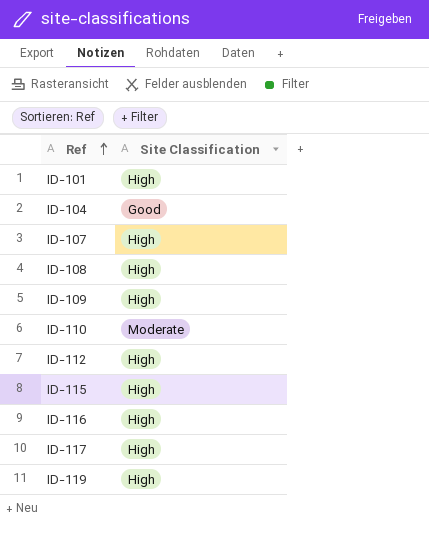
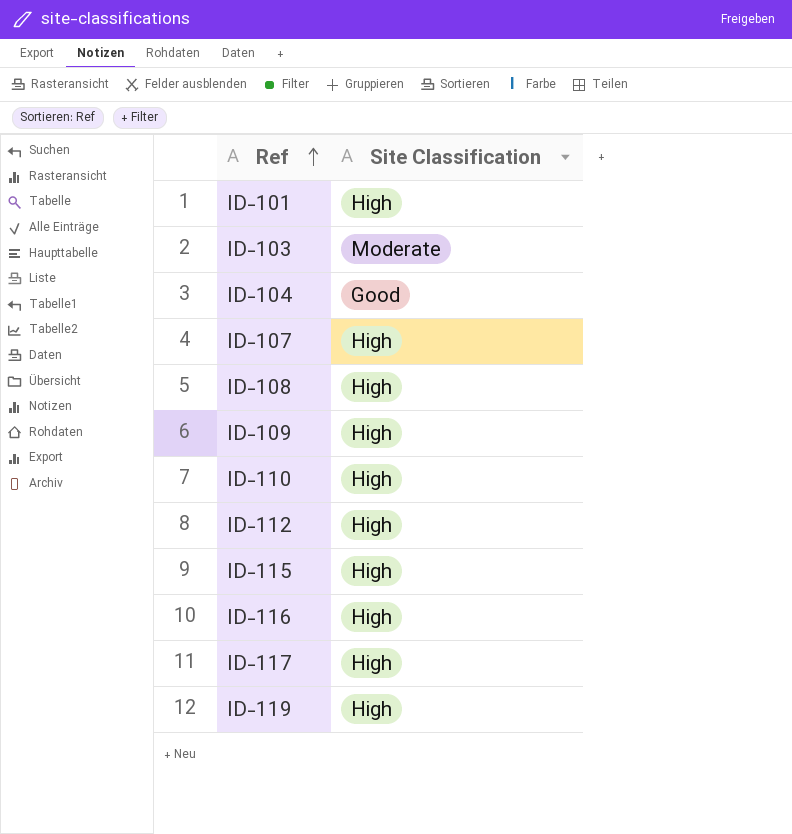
row ID-103: none -> Moderate
ID-110 | Site Classification: Moderate -> High

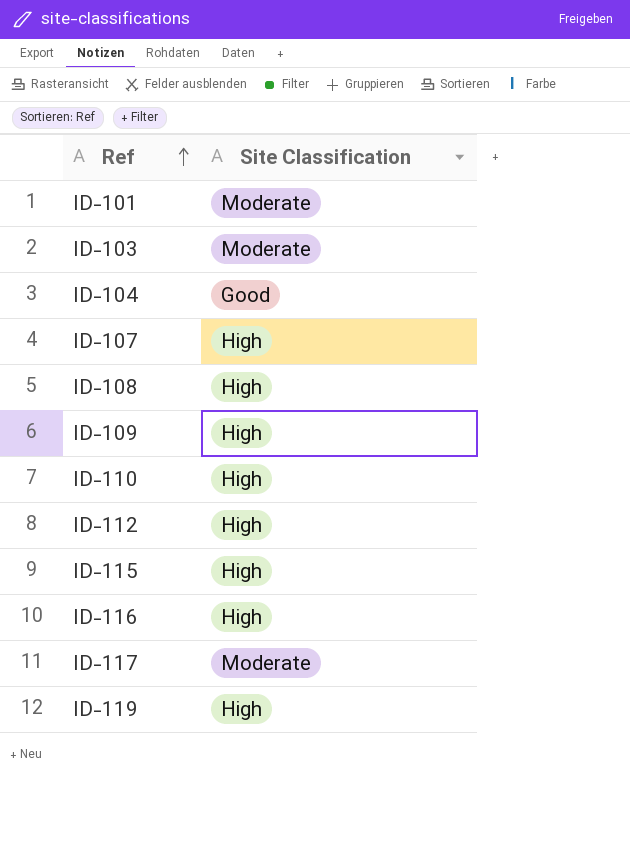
ID-101 | Site Classification: High -> Moderate
ID-117 | Site Classification: High -> Moderate

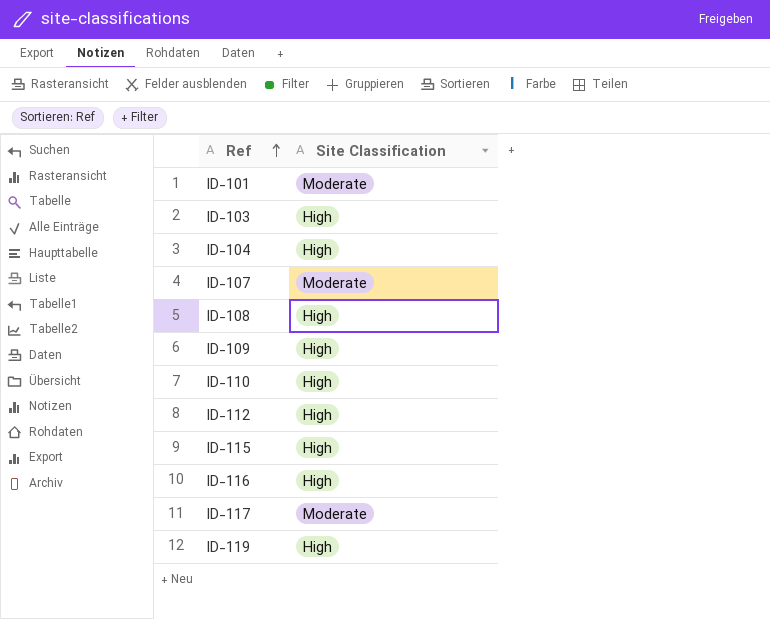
ID-103 | Site Classification: Moderate -> High
ID-104 | Site Classification: Good -> High
ID-107 | Site Classification: High -> Moderate

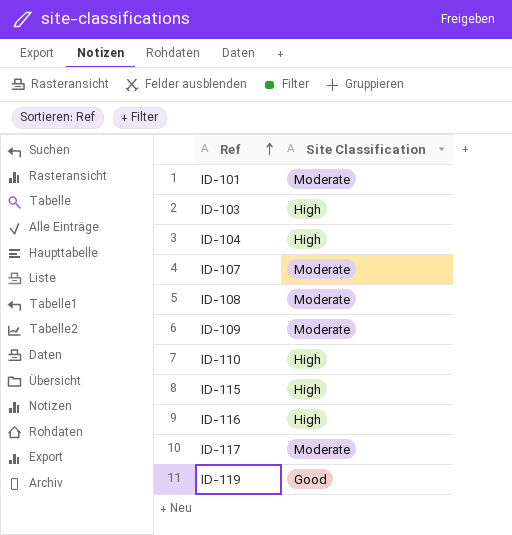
row ID-112: High -> none
ID-108 | Site Classification: High -> Moderate
ID-109 | Site Classification: High -> Moderate
ID-119 | Site Classification: High -> Good

